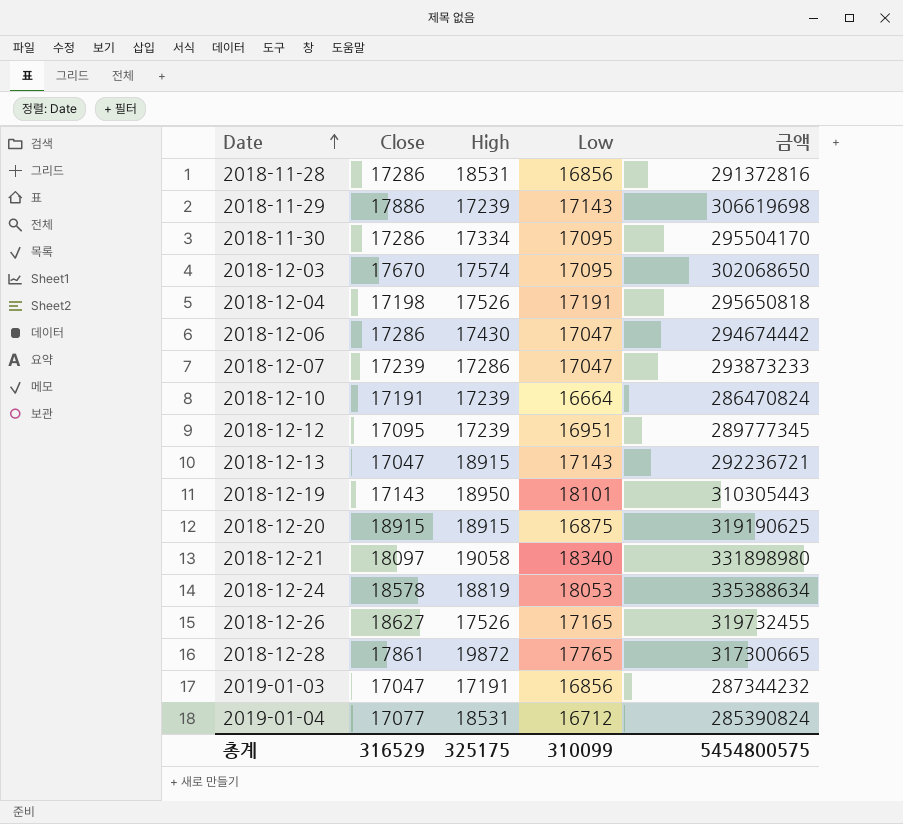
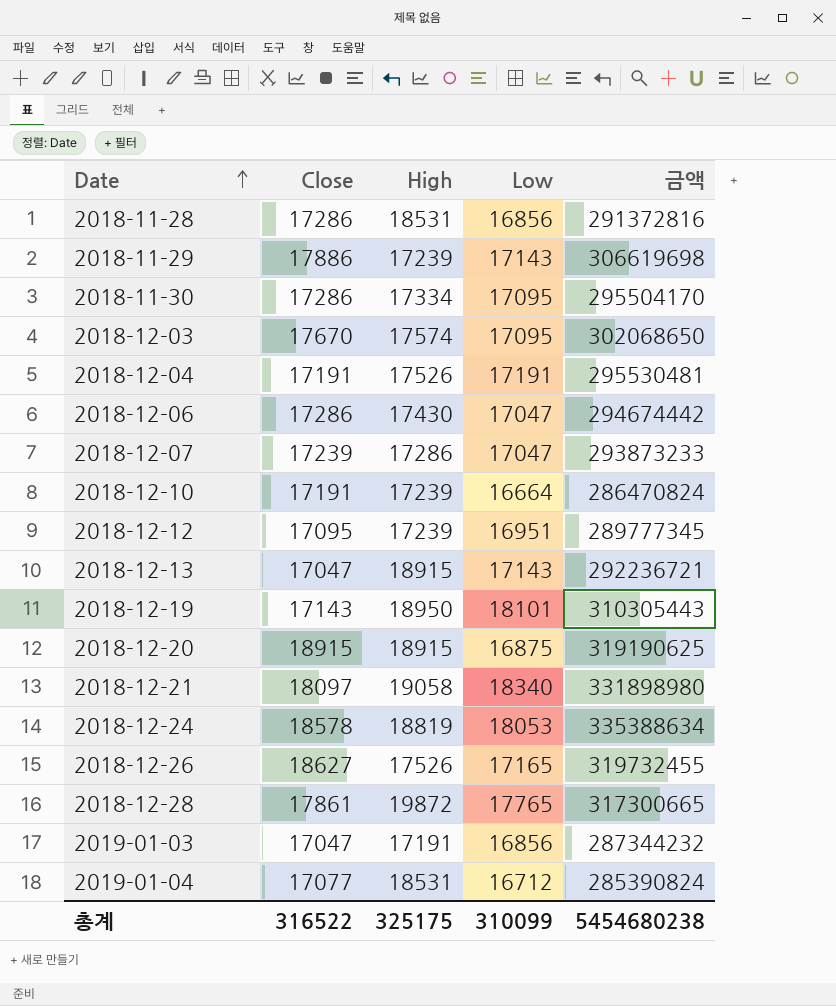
2018-12-04 | Close: 17198 -> 17191
2018-12-04 | 금액: 295650818 -> 295530481
총계 | Close: 316529 -> 316522
총계 | 금액: 5454800575 -> 5454680238

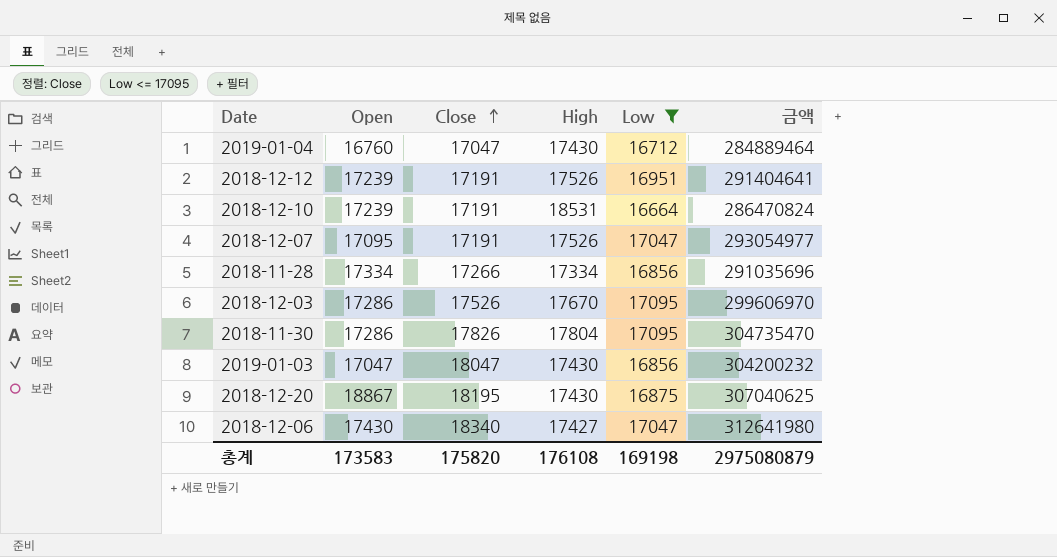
filter: none -> Low <= 17095
row order: Date ascending -> Close ascending
column Open | position: none -> 2
2019-01-04 | Close: 17077 -> 17047
2019-01-04 | High: 18531 -> 17430
2019-01-04 | 금액: 285390824 -> 284889464
2018-12-12 | Close: 17095 -> 17191
2018-12-12 | High: 17239 -> 17526
2018-12-12 | 금액: 289777345 -> 291404641
2018-12-10 | High: 17239 -> 18531
2018-12-07 | Close: 17239 -> 17191
2018-12-07 | High: 17286 -> 17526
2018-12-07 | 금액: 293873233 -> 293054977
2018-11-28 | Close: 17286 -> 17266
2018-11-28 | High: 18531 -> 17334
2018-11-28 | 금액: 291372816 -> 291035696
2018-12-03 | Close: 17670 -> 17526
2018-12-03 | High: 17574 -> 17670
2018-12-03 | 금액: 302068650 -> 299606970
2018-11-30 | Close: 17286 -> 17826
2018-11-30 | High: 17334 -> 17804
2018-11-30 | 금액: 295504170 -> 304735470
2019-01-03 | Close: 17047 -> 18047
2019-01-03 | High: 17191 -> 17430
2019-01-03 | 금액: 287344232 -> 304200232
2018-12-20 | Close: 18915 -> 18195
2018-12-20 | High: 18915 -> 17430
2018-12-20 | 금액: 319190625 -> 307040625
2018-12-06 | Close: 17286 -> 18340
2018-12-06 | High: 17430 -> 17427
2018-12-06 | 금액: 294674442 -> 312641980
총계 | Close: 316522 -> 175820
총계 | High: 325175 -> 176108
총계 | Low: 310099 -> 169198
총계 | 금액: 5454680238 -> 2975080879

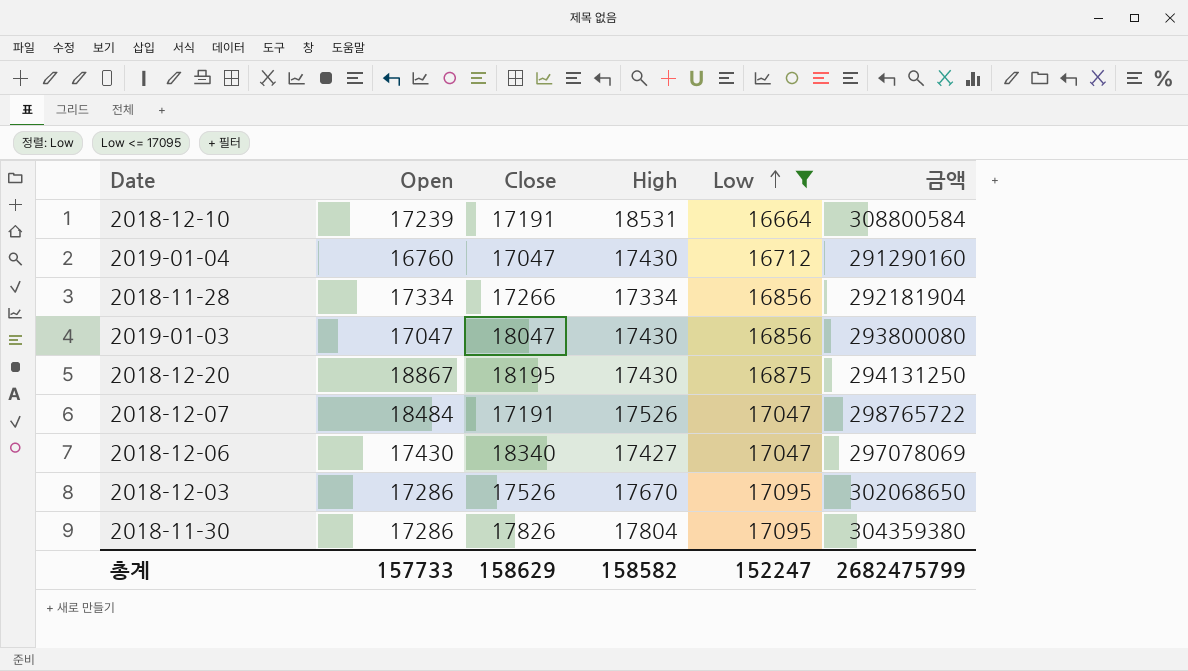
row order: Close ascending -> Low ascending
column 금액 | formula: [Close] * [Low] -> [High] * [Low]
row 2018-12-12: 17239 | 17191 | 17526 | 16951 | 291404641 -> none
2018-12-07 | Open: 17095 -> 18484
총계 | Open: 173583 -> 157733
총계 | Close: 175820 -> 158629
총계 | High: 176108 -> 158582
총계 | Low: 169198 -> 152247
총계 | 금액: 2975080879 -> 2682475799

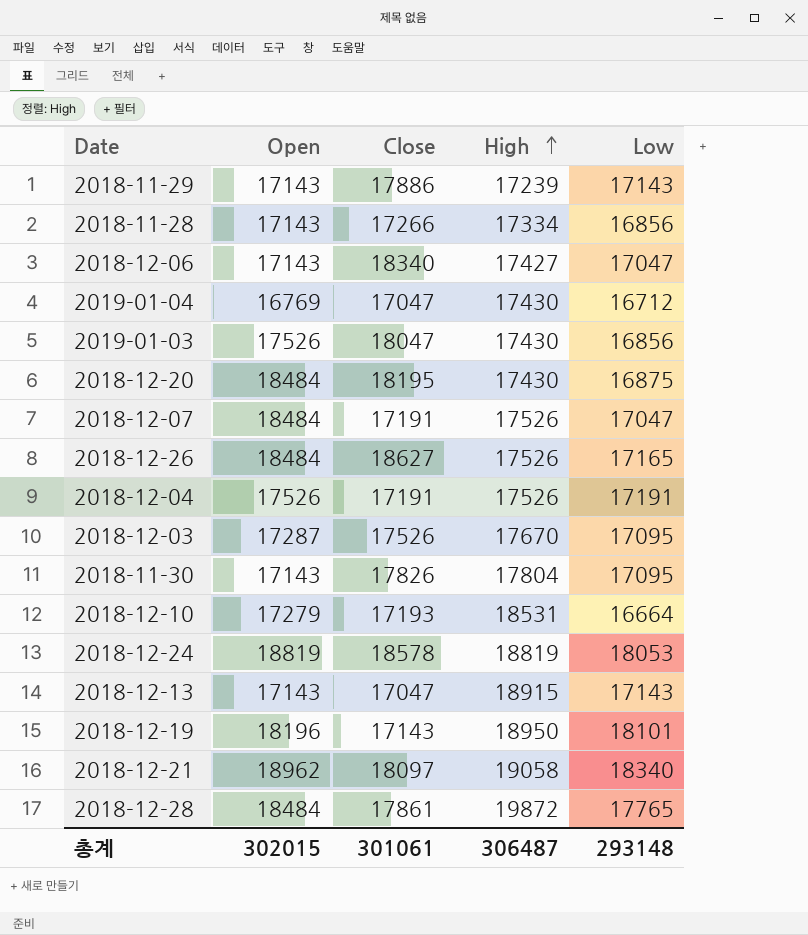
filter: Low <= 17095 -> none
row order: Low ascending -> High ascending
column 금액 | formula: [High] * [Low] -> none
2018-11-28 | Open: 17334 -> 17143
2018-12-06 | Open: 17430 -> 17143
2019-01-04 | Open: 16760 -> 16769
2019-01-03 | Open: 17047 -> 17526
2018-12-20 | Open: 18867 -> 18484
2018-12-03 | Open: 17286 -> 17287
2018-11-30 | Open: 17286 -> 17143
2018-12-10 | Open: 17239 -> 17279
2018-12-10 | Close: 17191 -> 17193
총계 | Open: 157733 -> 302015
총계 | Close: 158629 -> 301061
총계 | High: 158582 -> 306487
총계 | Low: 152247 -> 293148

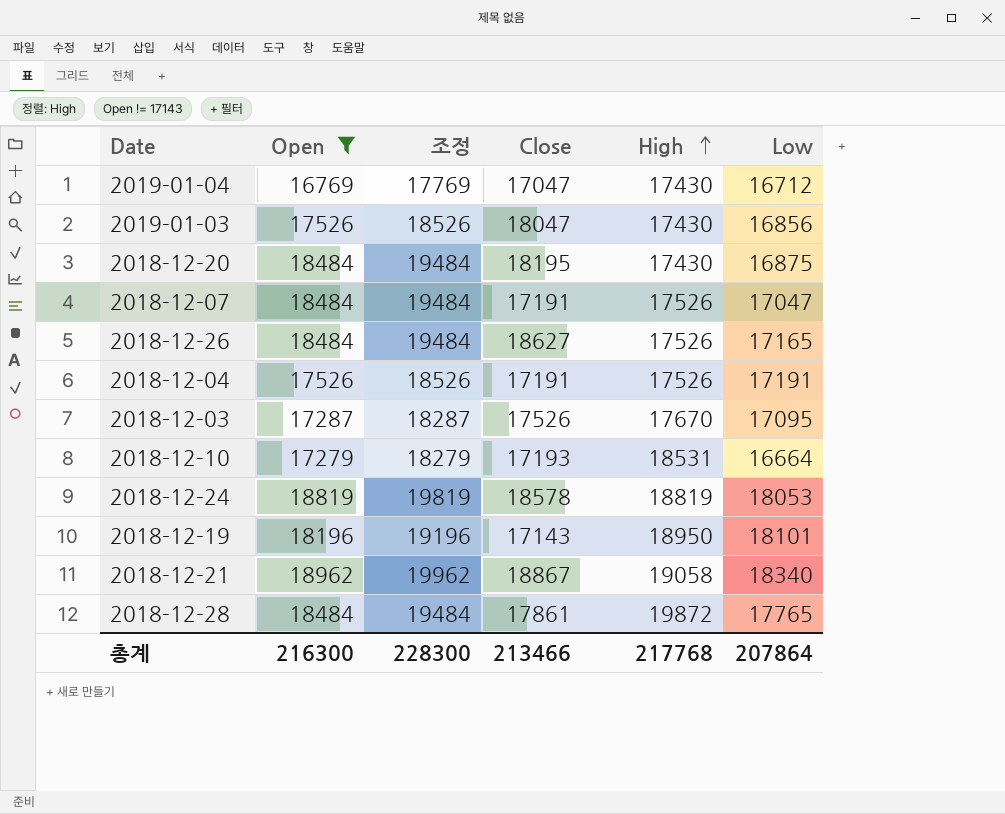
filter: none -> Open != 17143
column 조정 | formula: none -> [Open] + 1000
2018-12-21 | Close: 18097 -> 18867
총계 | Open: 302015 -> 216300
총계 | Close: 301061 -> 213466
총계 | High: 306487 -> 217768
총계 | Low: 293148 -> 207864

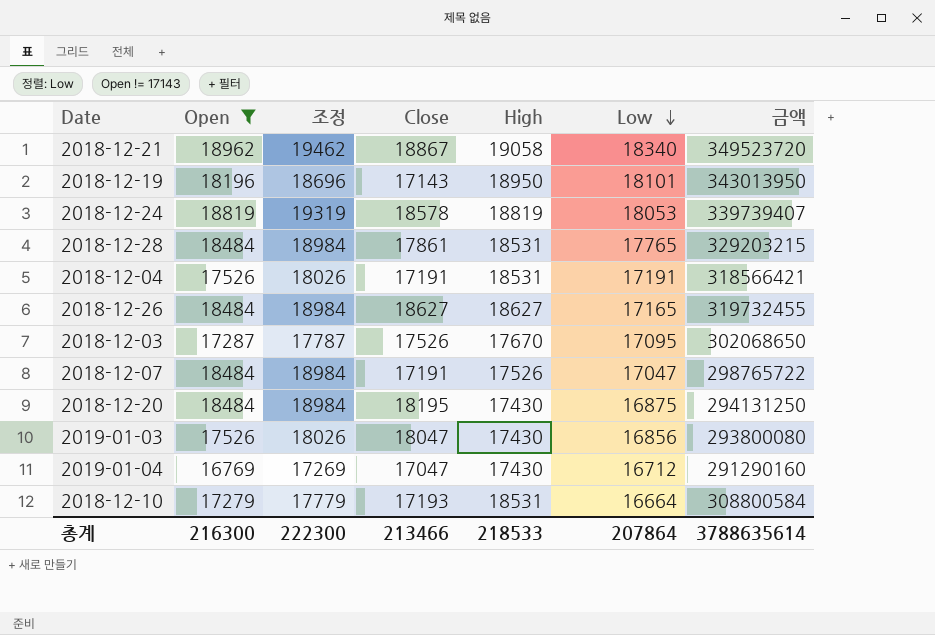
row order: High ascending -> Low descending
column 조정 | formula: [Open] + 1000 -> [Open] + 500
column 금액 | formula: none -> [High] * [Low]
2018-12-28 | High: 19872 -> 18531
2018-12-04 | High: 17526 -> 18531
2018-12-26 | High: 17526 -> 18627
총계 | 조정: 228300 -> 222300
총계 | High: 217768 -> 218533

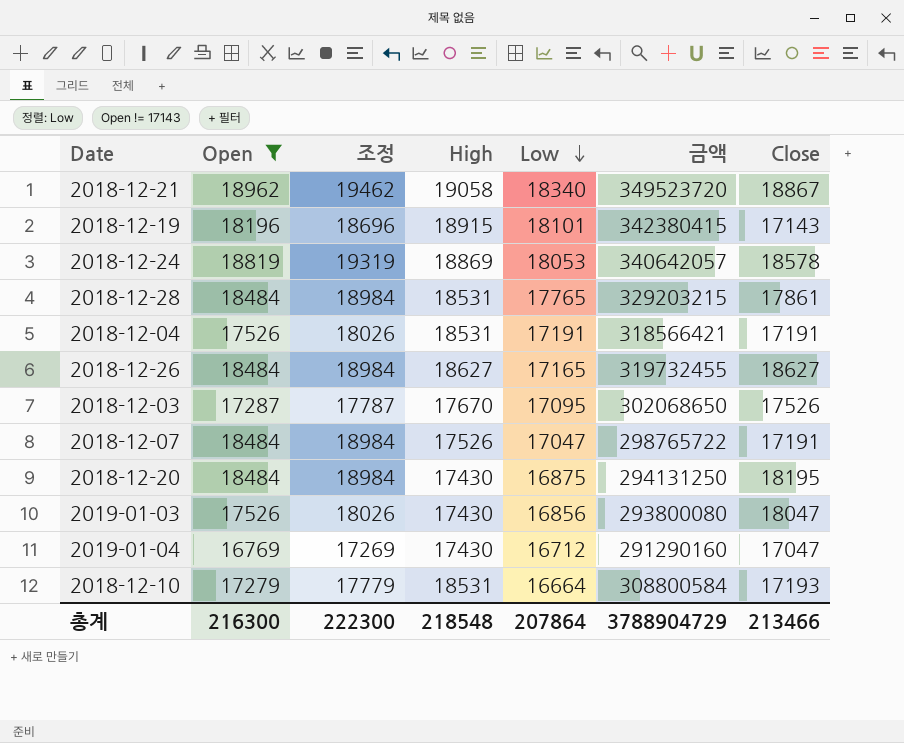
column Close | position: 4 -> 7
2018-12-19 | High: 18950 -> 18915
2018-12-19 | 금액: 343013950 -> 342380415
2018-12-24 | High: 18819 -> 18869
2018-12-24 | 금액: 339739407 -> 340642057
총계 | High: 218533 -> 218548
총계 | 금액: 3788635614 -> 3788904729

